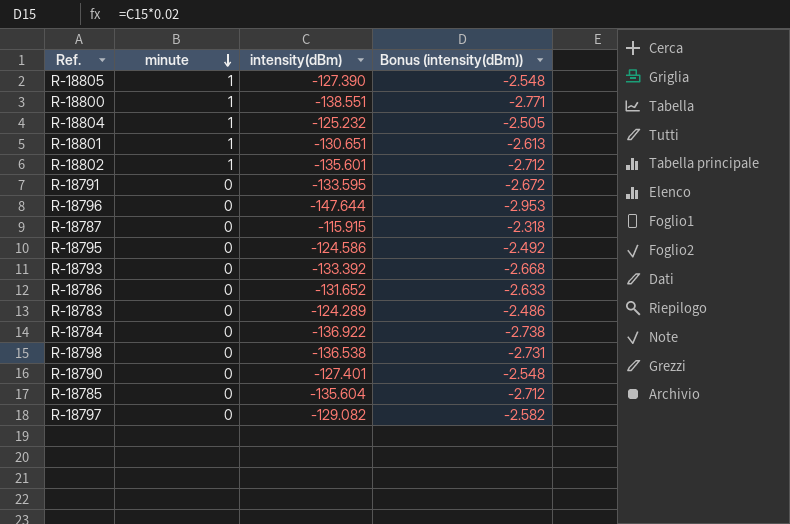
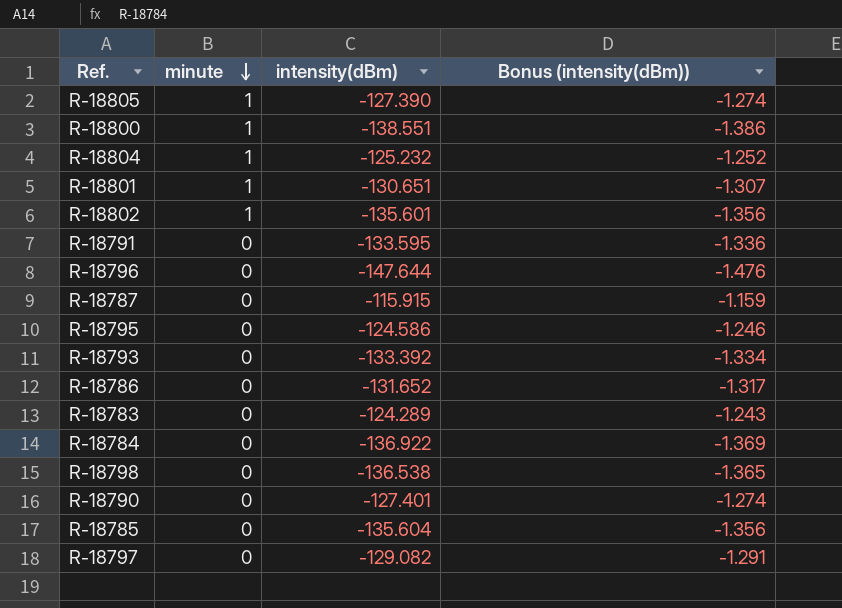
column Bonus (intensity(dBm)) | formula: [intensity(dBm)] * 0.02 -> [intensity(dBm)] * 0.01

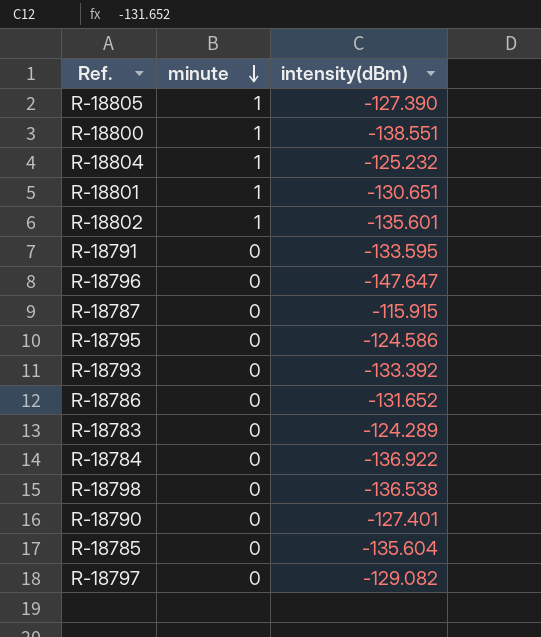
column Bonus (intensity(dBm)) | formula: [intensity(dBm)] * 0.01 -> none
R-18796 | intensity(dBm): -147.644 -> -147.647

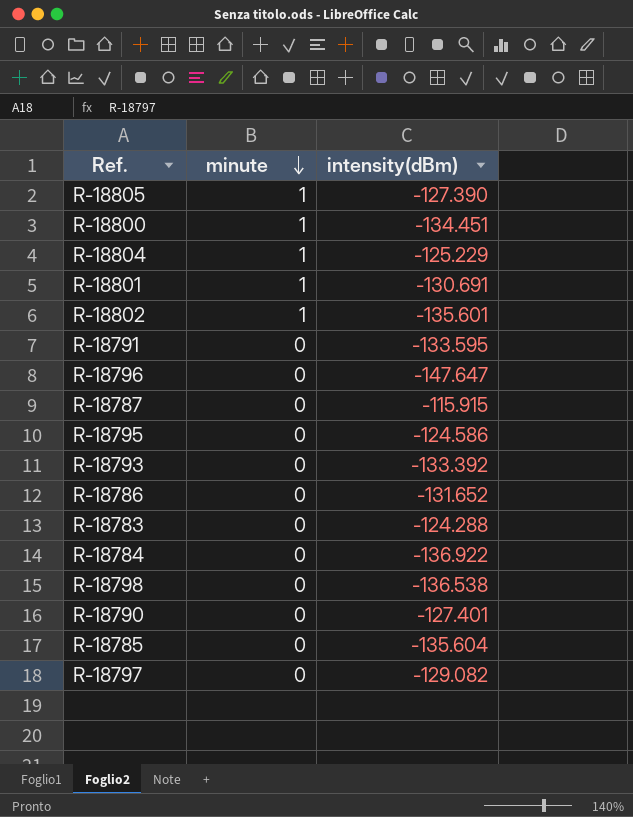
R-18800 | intensity(dBm): -138.551 -> -134.451
R-18804 | intensity(dBm): -125.232 -> -125.229
R-18801 | intensity(dBm): -130.651 -> -130.691
R-18783 | intensity(dBm): -124.289 -> -124.288

